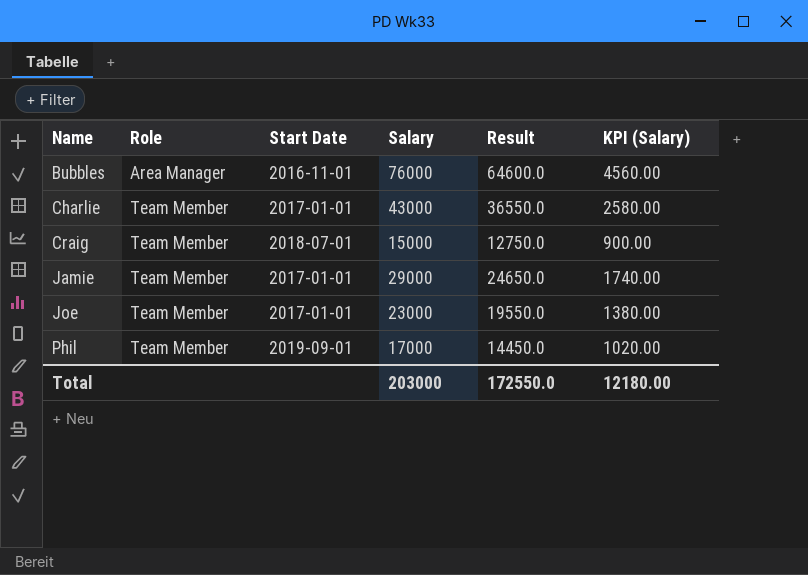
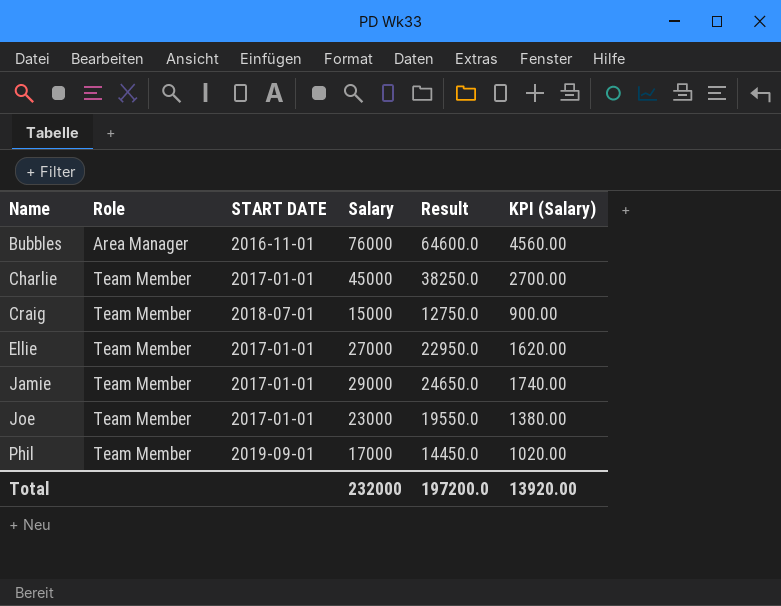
column name: Start Date -> START DATE
Charlie | Salary: 43000 -> 45000
Charlie | Result: 36550.0 -> 38250.0
Charlie | KPI (Salary): 2580.00 -> 2700.00
row Ellie: none -> Team Member | 2017-01-01 | 27000 | 22950.0 | 1620.00
Total | Salary: 203000 -> 232000
Total | Result: 172550.0 -> 197200.0
Total | KPI (Salary): 12180.00 -> 13920.00

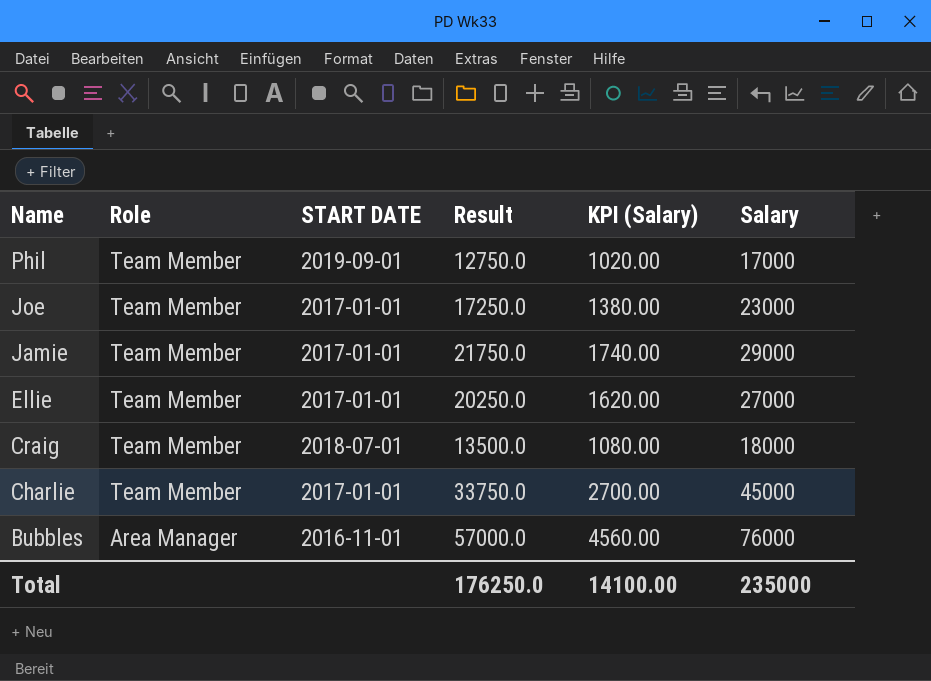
row order: Name ascending -> Name descending
column Result | formula: [Salary] * 0.85 -> [Salary] * 0.75
column Salary | position: 4 -> 6
Craig | KPI (Salary): 900.00 -> 1080.00
Craig | Salary: 15000 -> 18000
Total | Result: 197200.0 -> 176250.0
Total | KPI (Salary): 13920.00 -> 14100.00
Total | Salary: 232000 -> 235000

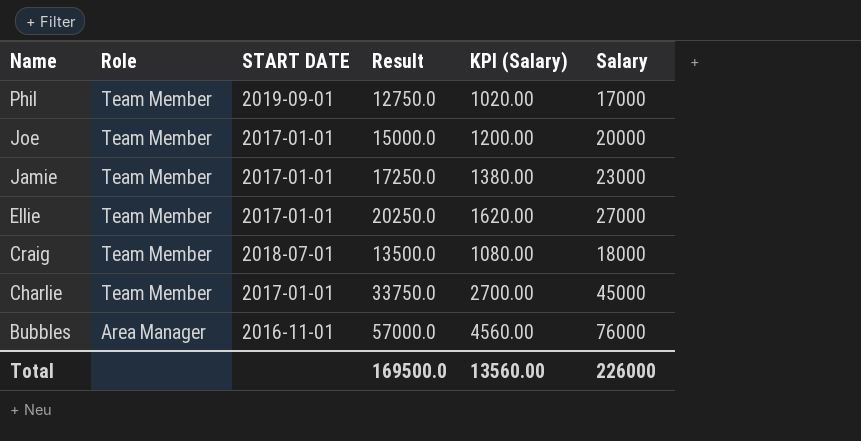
Joe | Result: 17250.0 -> 15000.0
Joe | KPI (Salary): 1380.00 -> 1200.00
Joe | Salary: 23000 -> 20000
Jamie | Result: 21750.0 -> 17250.0
Jamie | KPI (Salary): 1740.00 -> 1380.00
Jamie | Salary: 29000 -> 23000
Total | Result: 176250.0 -> 169500.0
Total | KPI (Salary): 14100.00 -> 13560.00
Total | Salary: 235000 -> 226000

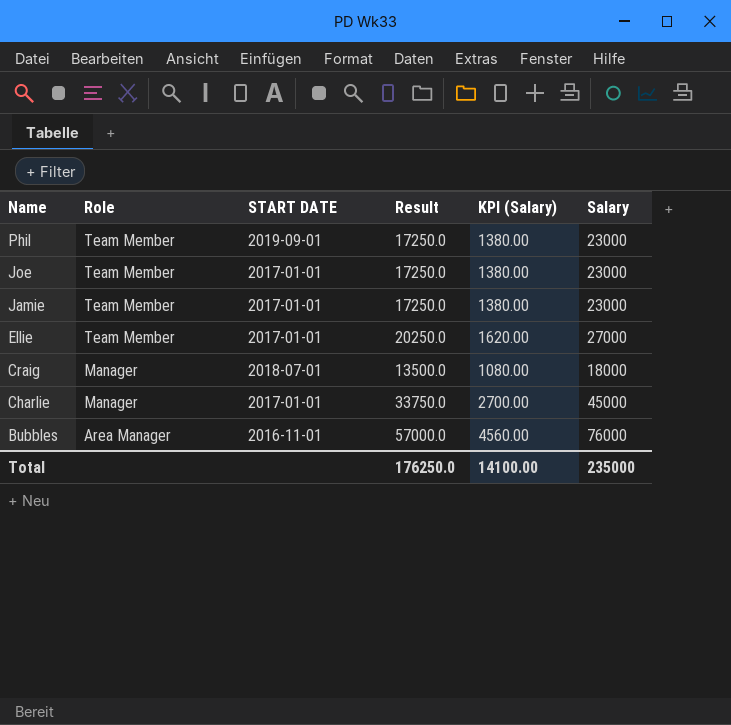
Phil | Result: 12750.0 -> 17250.0
Phil | KPI (Salary): 1020.00 -> 1380.00
Phil | Salary: 17000 -> 23000
Joe | Result: 15000.0 -> 17250.0
Joe | KPI (Salary): 1200.00 -> 1380.00
Joe | Salary: 20000 -> 23000
Craig | Role: Team Member -> Manager
Charlie | Role: Team Member -> Manager
Total | Result: 169500.0 -> 176250.0
Total | KPI (Salary): 13560.00 -> 14100.00
Total | Salary: 226000 -> 235000

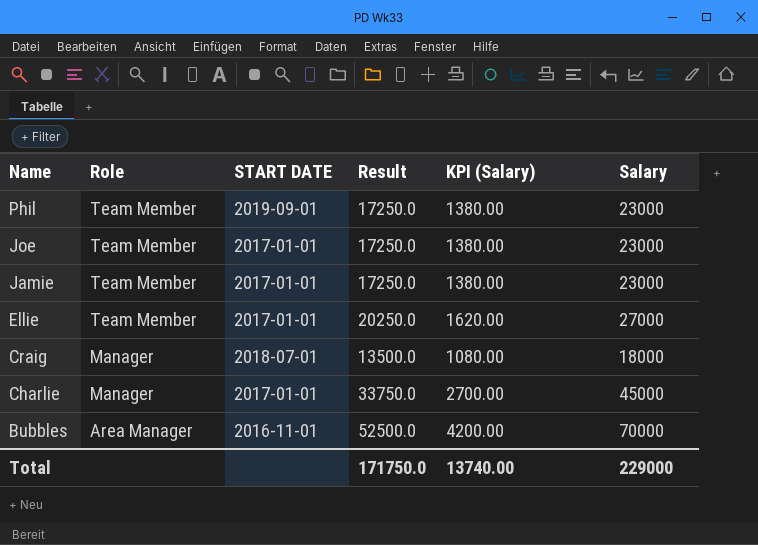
Bubbles | Result: 57000.0 -> 52500.0
Bubbles | KPI (Salary): 4560.00 -> 4200.00
Bubbles | Salary: 76000 -> 70000
Total | Result: 176250.0 -> 171750.0
Total | KPI (Salary): 14100.00 -> 13740.00
Total | Salary: 235000 -> 229000

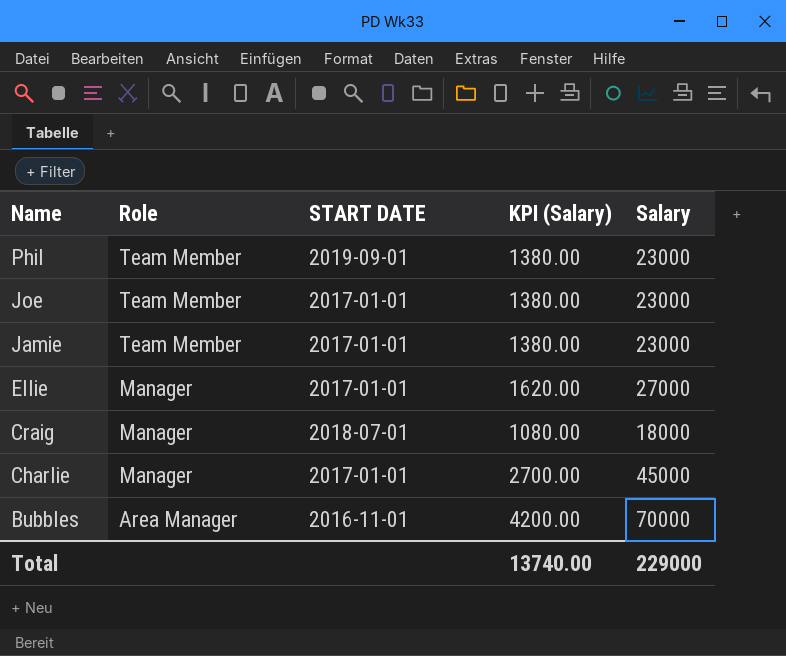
column Result | formula: [Salary] * 0.75 -> none
Ellie | Role: Team Member -> Manager

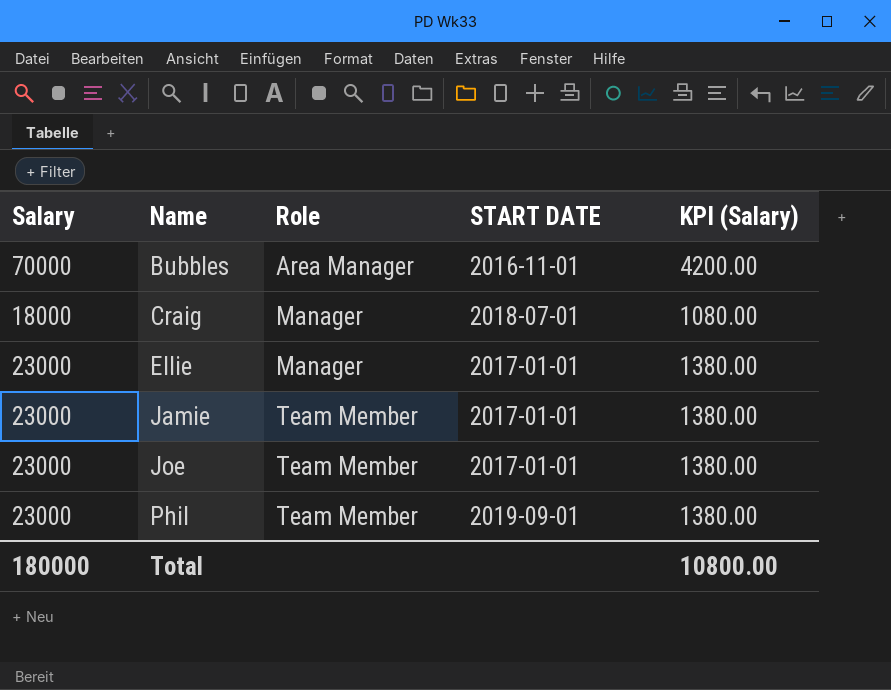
row order: Name descending -> Name ascending
column Salary | position: 5 -> 1
row Charlie: Manager | 2017-01-01 | 2700.00 | 45000 -> none
Ellie | Salary: 27000 -> 23000
Ellie | KPI (Salary): 1620.00 -> 1380.00
Total | Salary: 229000 -> 180000
Total | KPI (Salary): 13740.00 -> 10800.00

